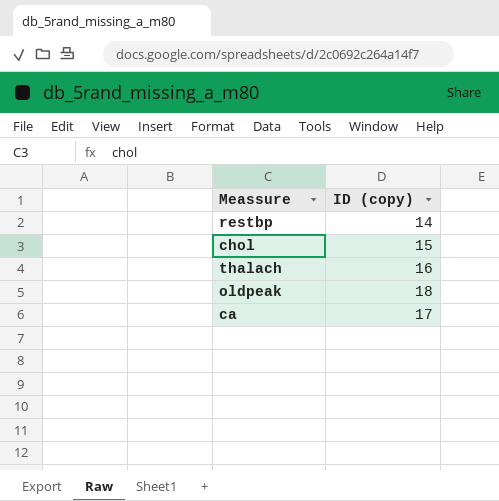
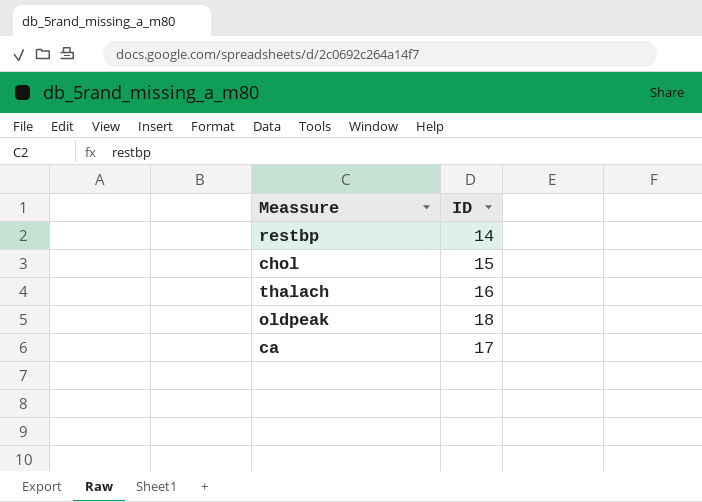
column name: ID (copy) -> ID

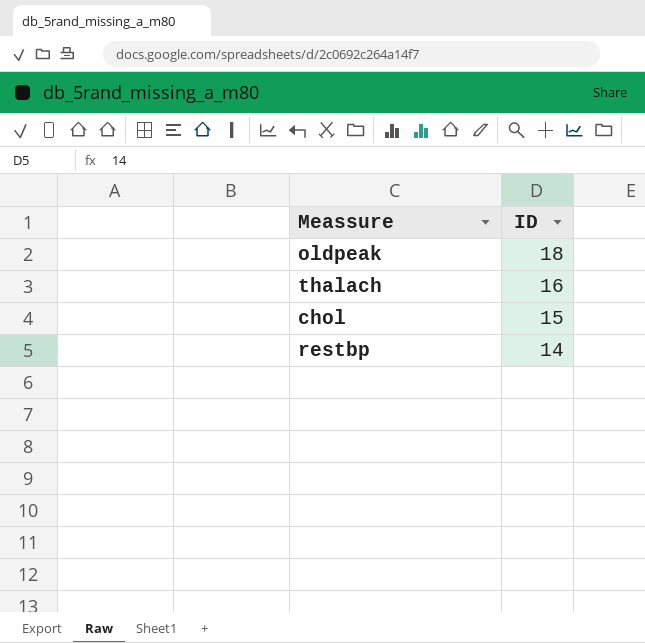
row order: none -> ID descending
row ca: 17 -> none

